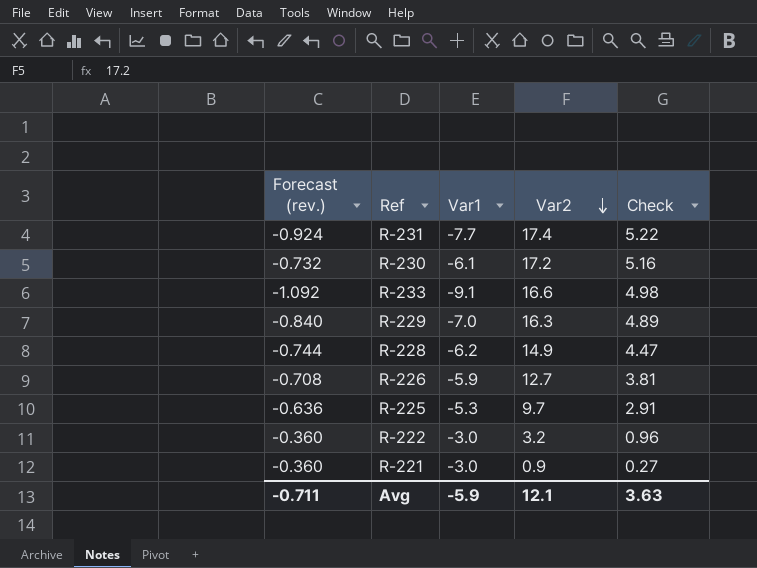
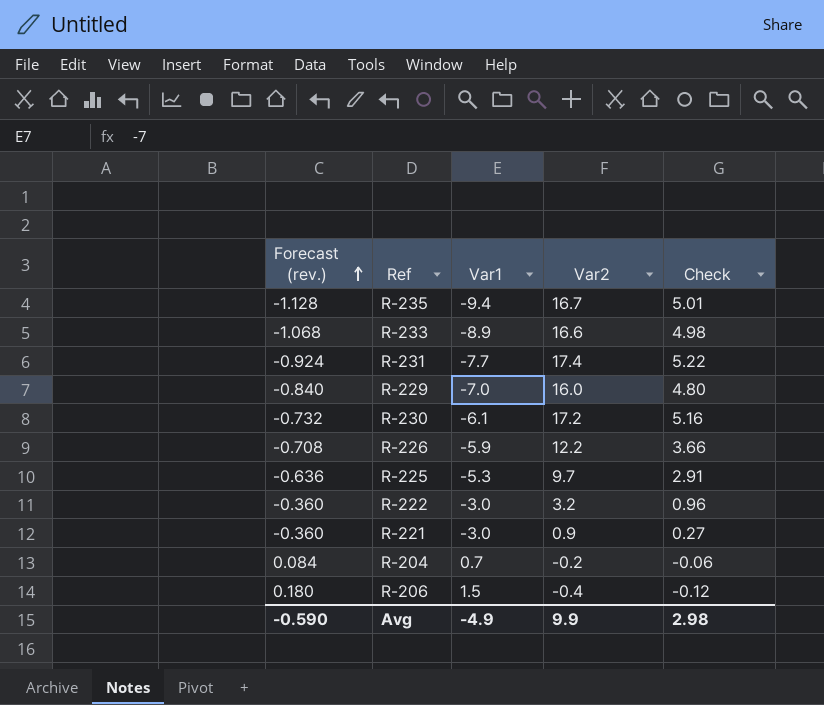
row order: Var2 descending -> Forecast (rev.) ascending
row R-228: -0.744 | -6.2 | 14.9 | 4.47 -> none
row R-235: none -> -1.128 | -9.4 | 16.7 | 5.01
R-233 | Forecast (rev.): -1.092 -> -1.068
R-233 | Var1: -9.1 -> -8.9
R-229 | Var2: 16.3 -> 16.0
R-229 | Check: 4.89 -> 4.80
R-226 | Var2: 12.7 -> 12.2
R-226 | Check: 3.81 -> 3.66
row R-204: none -> 0.084 | 0.7 | -0.2 | -0.06
row R-206: none -> 0.180 | 1.5 | -0.4 | -0.12
Avg | Forecast (rev.): -0.711 -> -0.590
Avg | Var1: -5.9 -> -4.9
Avg | Var2: 12.1 -> 9.9
Avg | Check: 3.63 -> 2.98

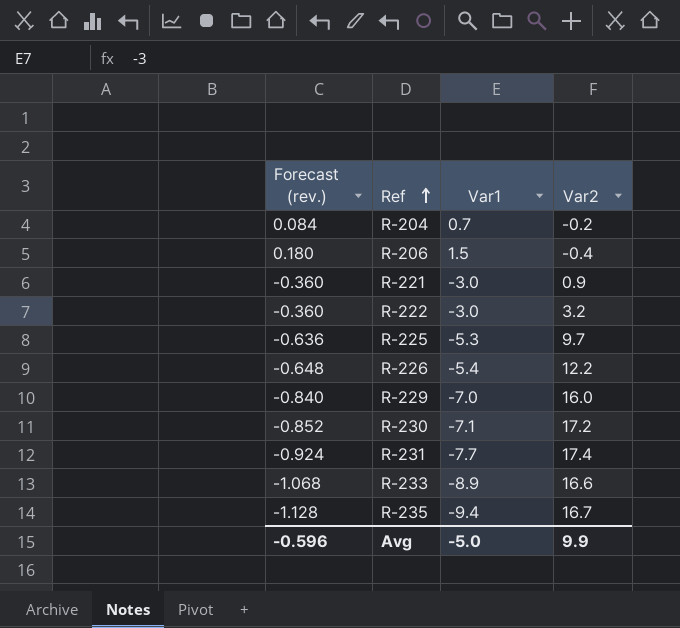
row order: Forecast (rev.) ascending -> Ref ascending
column Check | formula: [Var2] * 0.3 -> none
R-226 | Forecast (rev.): -0.708 -> -0.648
R-226 | Var1: -5.9 -> -5.4
R-230 | Forecast (rev.): -0.732 -> -0.852
R-230 | Var1: -6.1 -> -7.1
Avg | Forecast (rev.): -0.590 -> -0.596
Avg | Var1: -4.9 -> -5.0

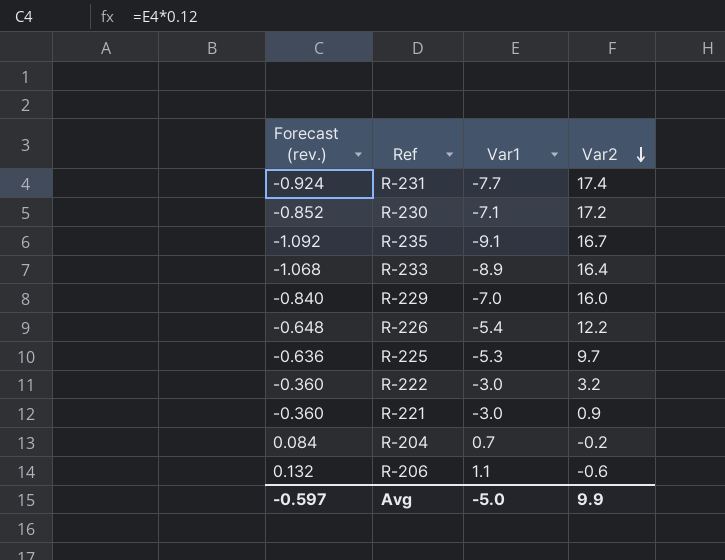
row order: Ref ascending -> Var2 descending
R-235 | Forecast (rev.): -1.128 -> -1.092
R-235 | Var1: -9.4 -> -9.1
R-233 | Var2: 16.6 -> 16.4
R-206 | Forecast (rev.): 0.180 -> 0.132
R-206 | Var1: 1.5 -> 1.1
R-206 | Var2: -0.4 -> -0.6
Avg | Forecast (rev.): -0.596 -> -0.597

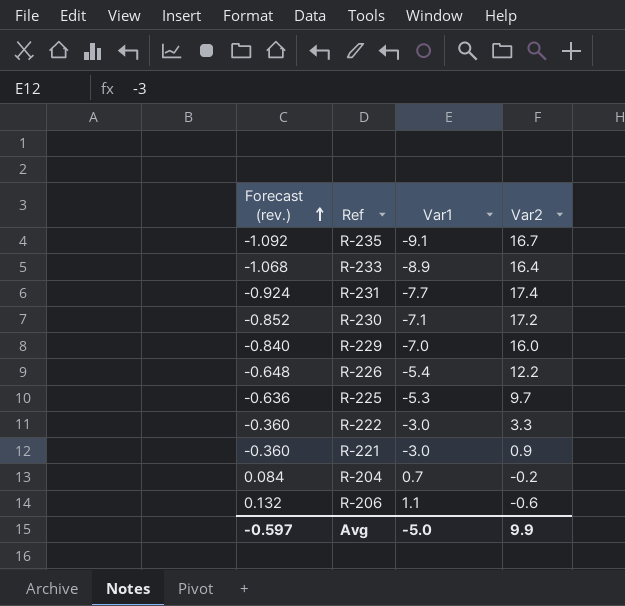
row order: Var2 descending -> Forecast (rev.) ascending
R-222 | Var2: 3.2 -> 3.3

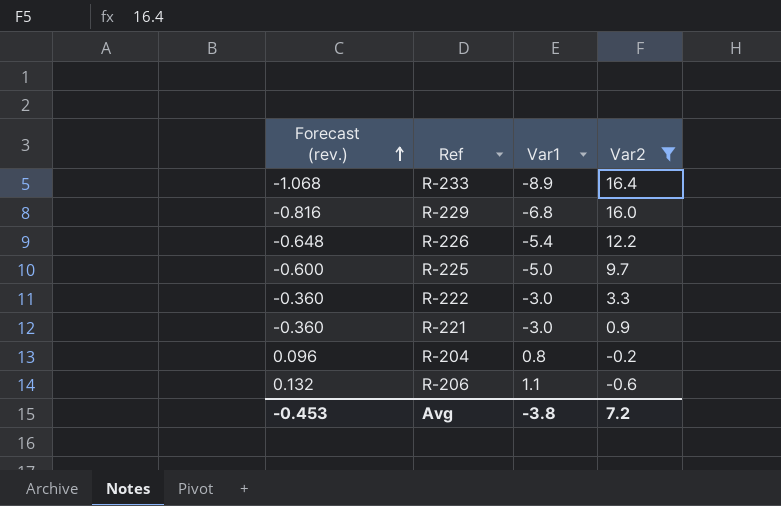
filter: none -> Var2 <= 16.4
R-229 | Forecast (rev.): -0.840 -> -0.816
R-229 | Var1: -7.0 -> -6.8
R-225 | Forecast (rev.): -0.636 -> -0.600
R-225 | Var1: -5.3 -> -5.0
R-204 | Forecast (rev.): 0.084 -> 0.096
R-204 | Var1: 0.7 -> 0.8
Avg | Forecast (rev.): -0.597 -> -0.453
Avg | Var1: -5.0 -> -3.8
Avg | Var2: 9.9 -> 7.2

